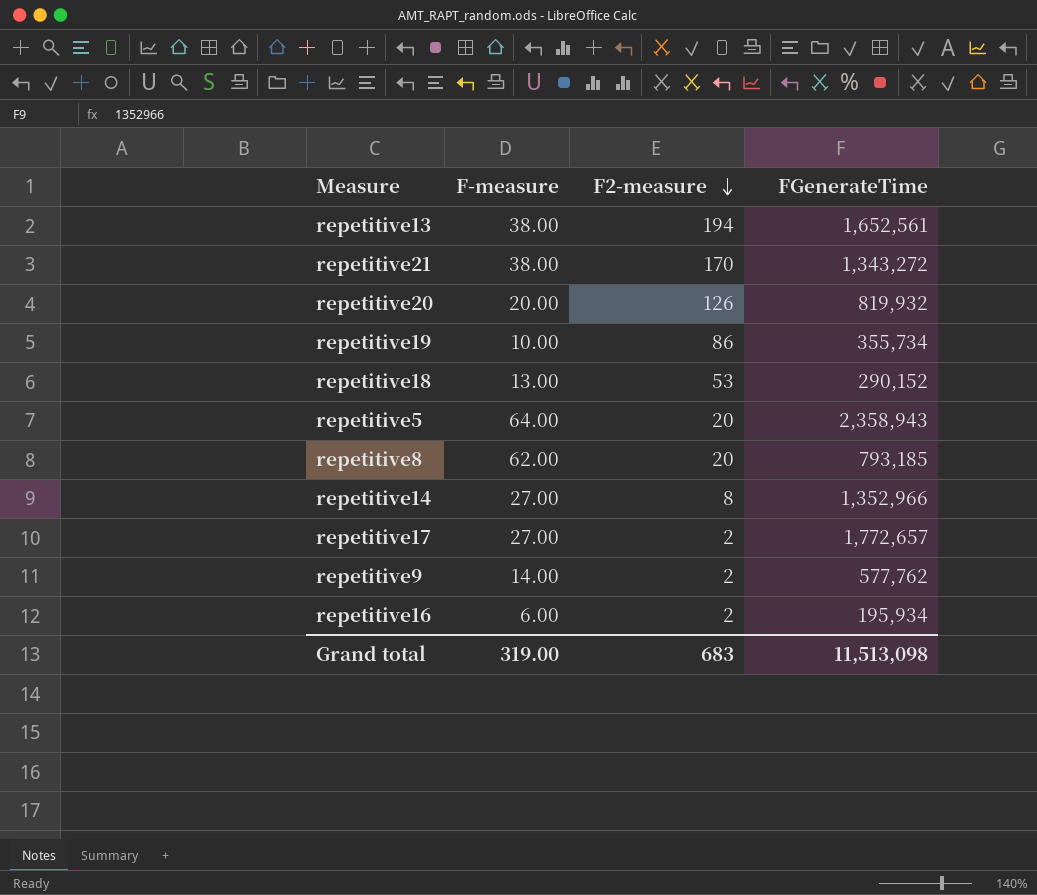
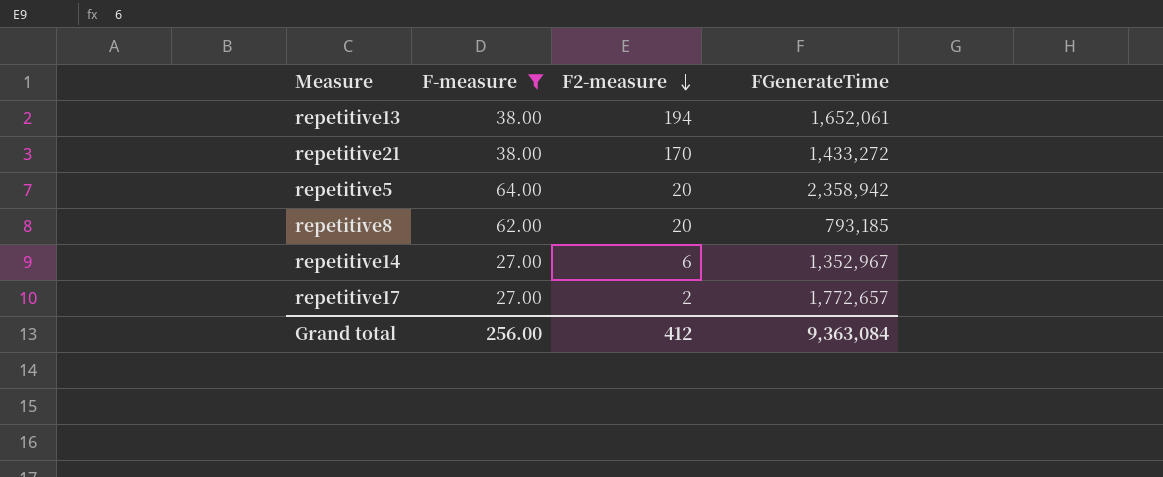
filter: none -> F-measure >= 27.00
repetitive13 | FGenerateTime: 1,652,561 -> 1,652,061
repetitive21 | FGenerateTime: 1,343,272 -> 1,433,272
repetitive5 | FGenerateTime: 2,358,943 -> 2,358,942
repetitive14 | F2-measure: 8 -> 6
repetitive14 | FGenerateTime: 1,352,966 -> 1,352,967
Grand total | F-measure: 319.00 -> 256.00
Grand total | F2-measure: 683 -> 412
Grand total | FGenerateTime: 11,513,098 -> 9,363,084

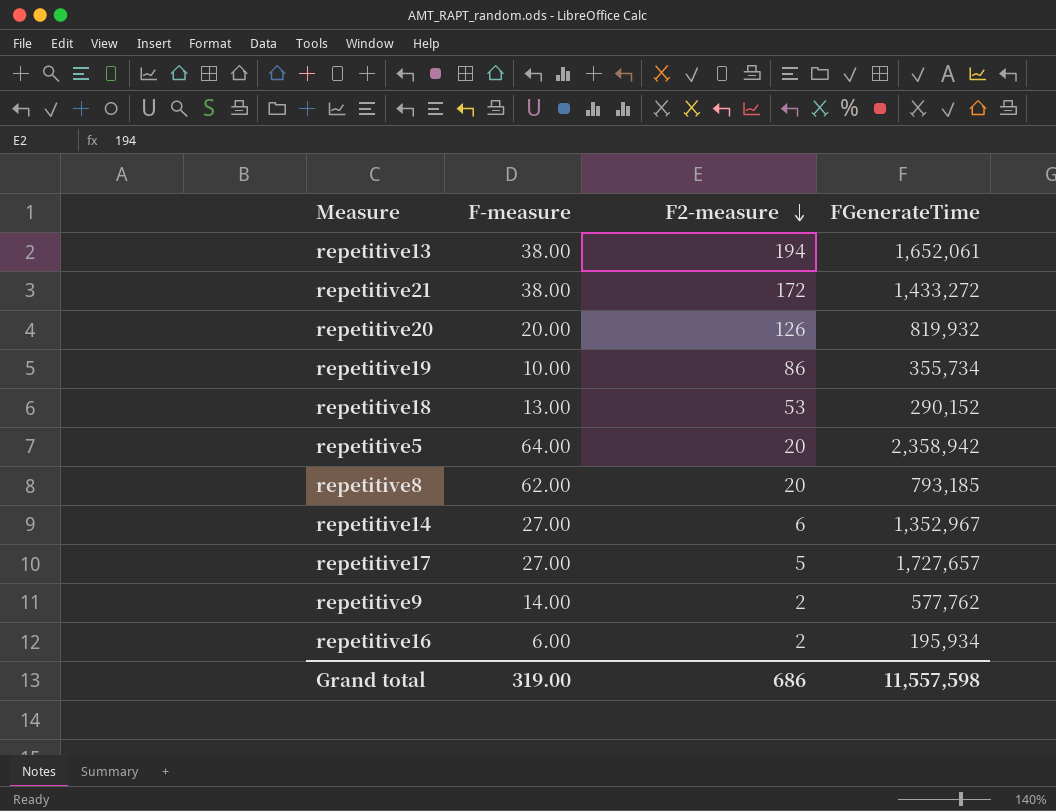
filter: F-measure >= 27.00 -> none
repetitive21 | F2-measure: 170 -> 172
repetitive17 | F2-measure: 2 -> 5
repetitive17 | FGenerateTime: 1,772,657 -> 1,727,657
Grand total | F-measure: 256.00 -> 319.00
Grand total | F2-measure: 412 -> 686
Grand total | FGenerateTime: 9,363,084 -> 11,557,598

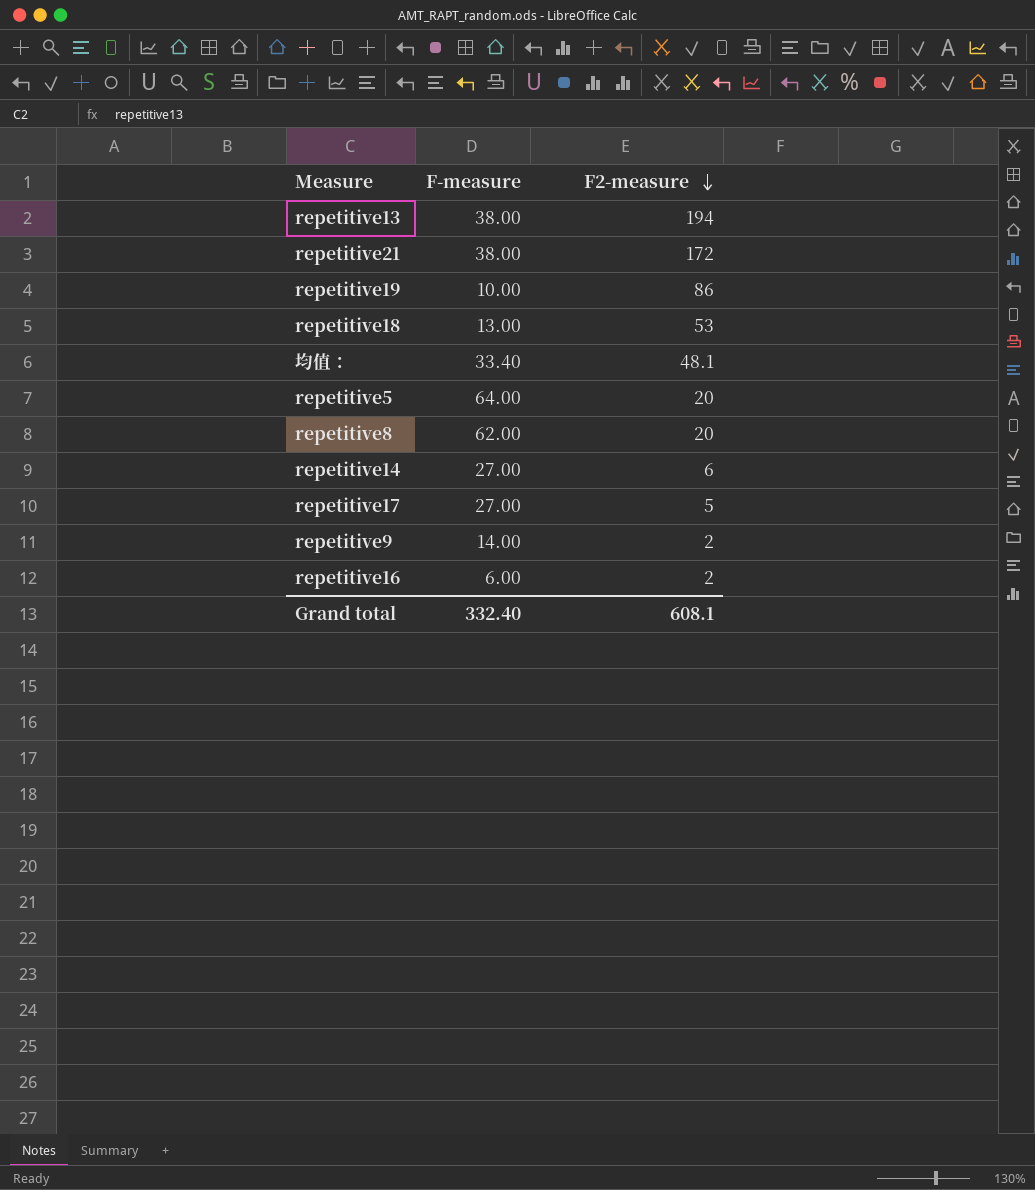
column FGenerateTime | position: 4 -> none
row repetitive20: 20.00 | 126 | 819,932 -> none
row 均值：: none -> 33.40 | 48.1
Grand total | F-measure: 319.00 -> 332.40
Grand total | F2-measure: 686 -> 608.1

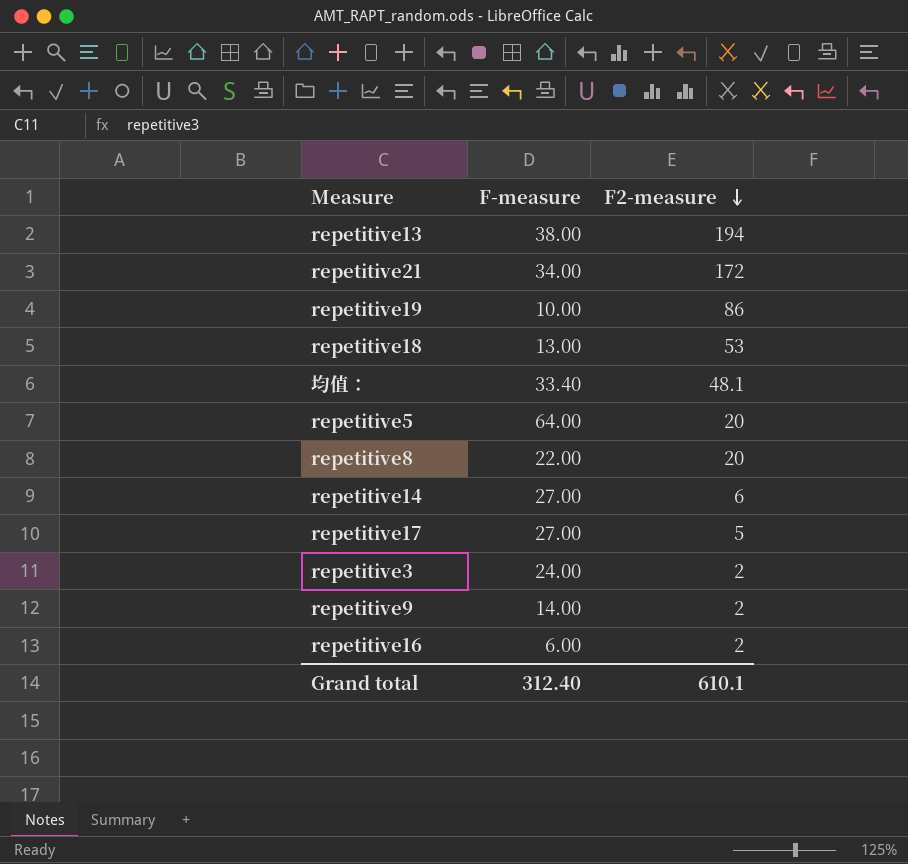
repetitive21 | F-measure: 38.00 -> 34.00
repetitive8 | F-measure: 62.00 -> 22.00
row repetitive3: none -> 24.00 | 2
Grand total | F-measure: 332.40 -> 312.40
Grand total | F2-measure: 608.1 -> 610.1

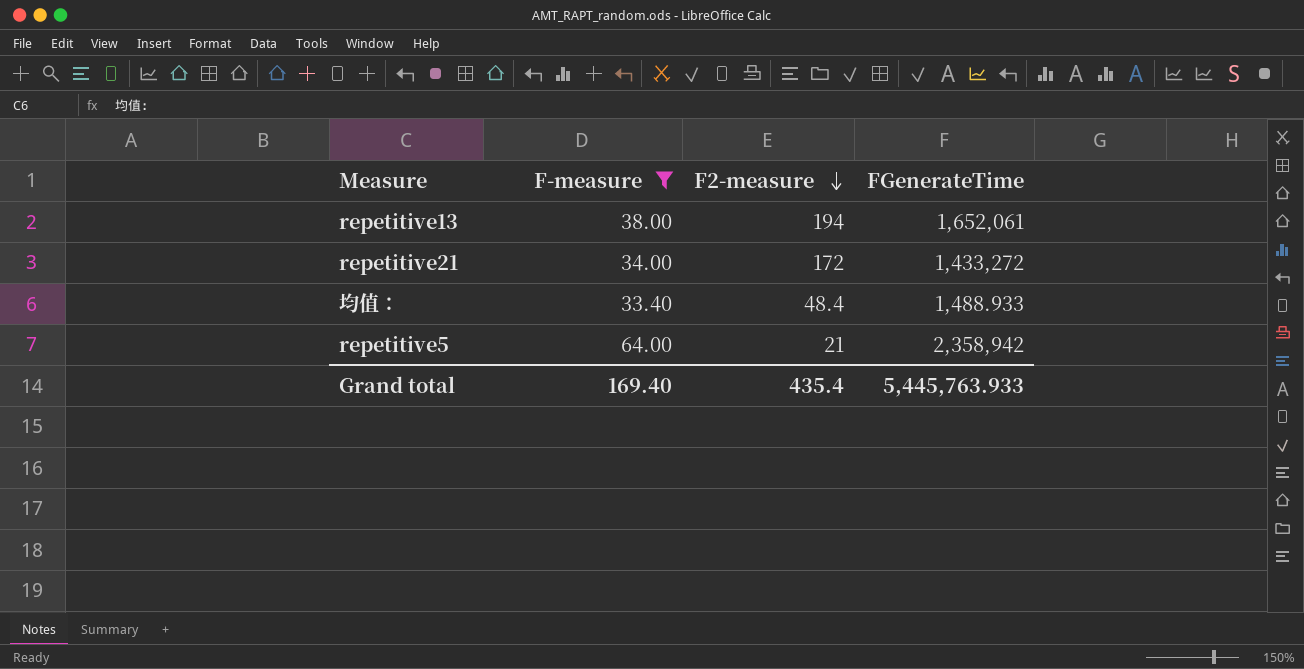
filter: none -> F-measure >= 33.40
column FGenerateTime | position: none -> 4
均值： | F2-measure: 48.1 -> 48.4
repetitive5 | F2-measure: 20 -> 21
Grand total | F-measure: 312.40 -> 169.40
Grand total | F2-measure: 610.1 -> 435.4

